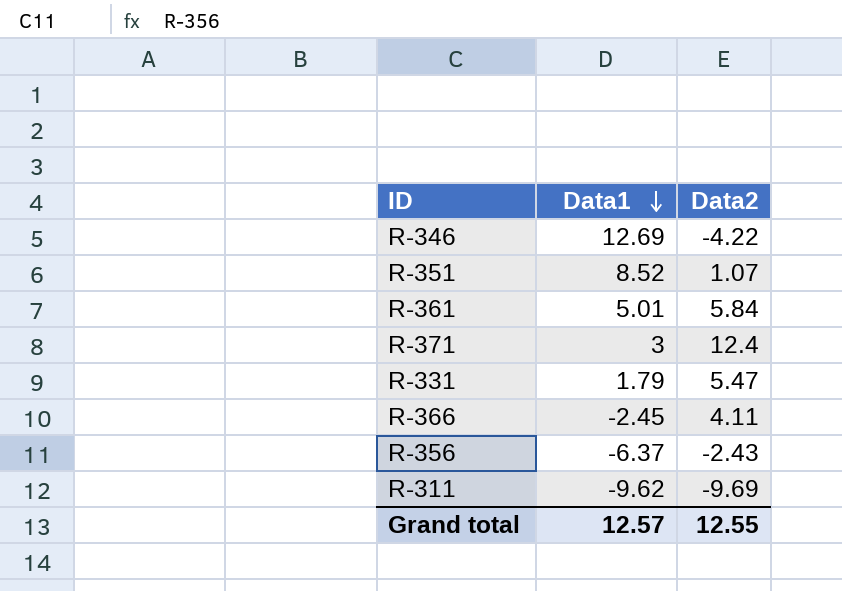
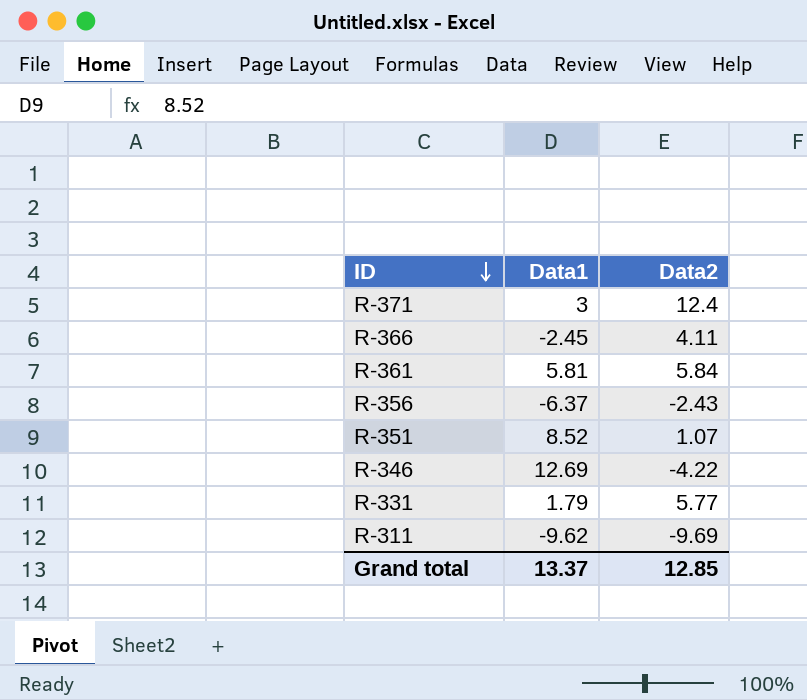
row order: Data1 descending -> ID descending
R-361 | Data1: 5.01 -> 5.81
R-331 | Data2: 5.47 -> 5.77
Grand total | Data1: 12.57 -> 13.37
Grand total | Data2: 12.55 -> 12.85

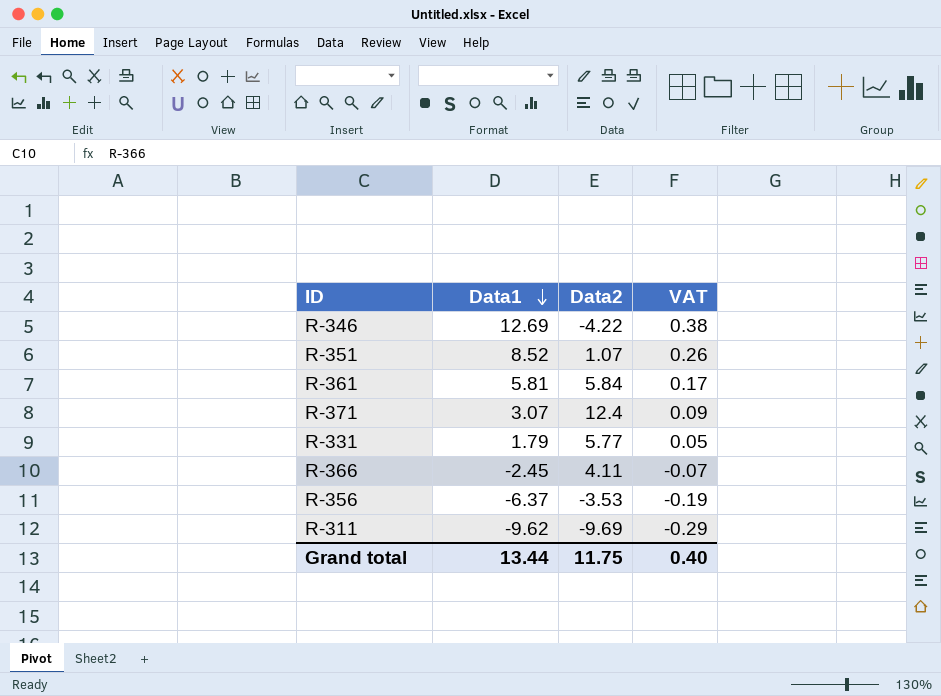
row order: ID descending -> Data1 descending
column VAT | formula: none -> [Data1] * 0.03
R-371 | Data1: 3 -> 3.07
R-356 | Data2: -2.43 -> -3.53
Grand total | Data1: 13.37 -> 13.44
Grand total | Data2: 12.85 -> 11.75

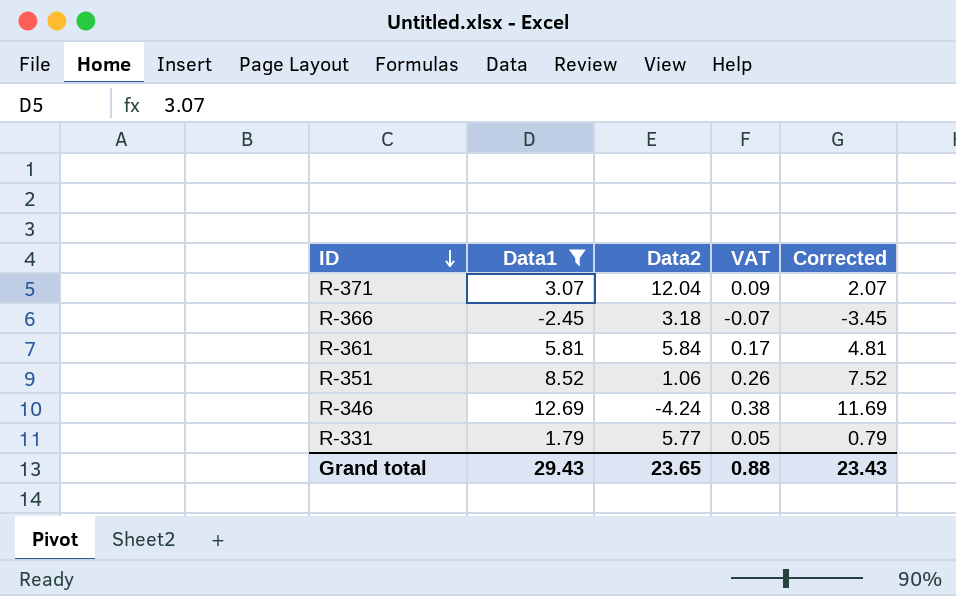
filter: none -> Data1 >= -2.45
row order: Data1 descending -> ID descending
column Corrected | formula: none -> [Data1] - 1
R-371 | Data2: 12.4 -> 12.04
R-366 | Data2: 4.11 -> 3.18
R-351 | Data2: 1.07 -> 1.06
R-346 | Data2: -4.22 -> -4.24
Grand total | Data1: 13.44 -> 29.43
Grand total | Data2: 11.75 -> 23.65
Grand total | VAT: 0.40 -> 0.88

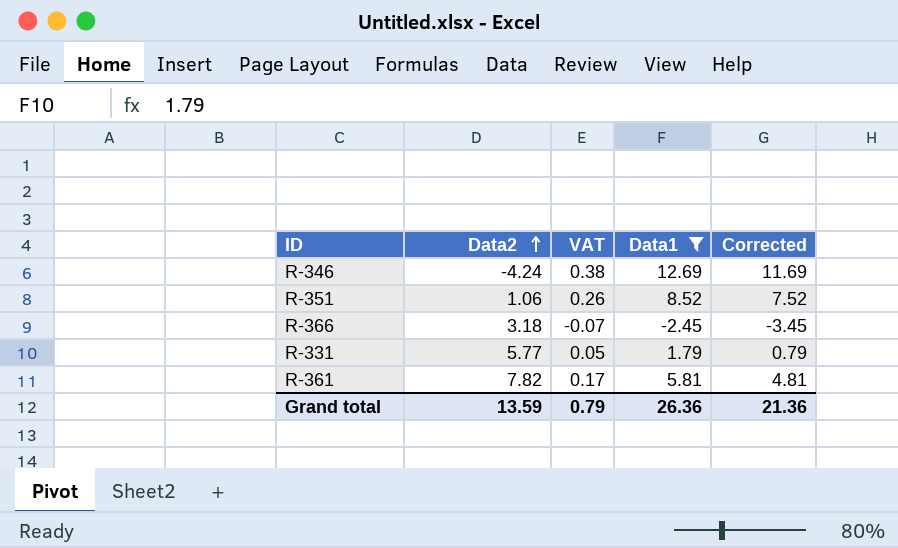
row order: ID descending -> Data2 ascending
column Data1 | position: 2 -> 4
row R-371: 3.07 | 12.04 | 0.09 | 2.07 -> none
R-361 | Data2: 5.84 -> 7.82
Grand total | Data2: 23.65 -> 13.59
Grand total | VAT: 0.88 -> 0.79
Grand total | Data1: 29.43 -> 26.36
Grand total | Corrected: 23.43 -> 21.36

